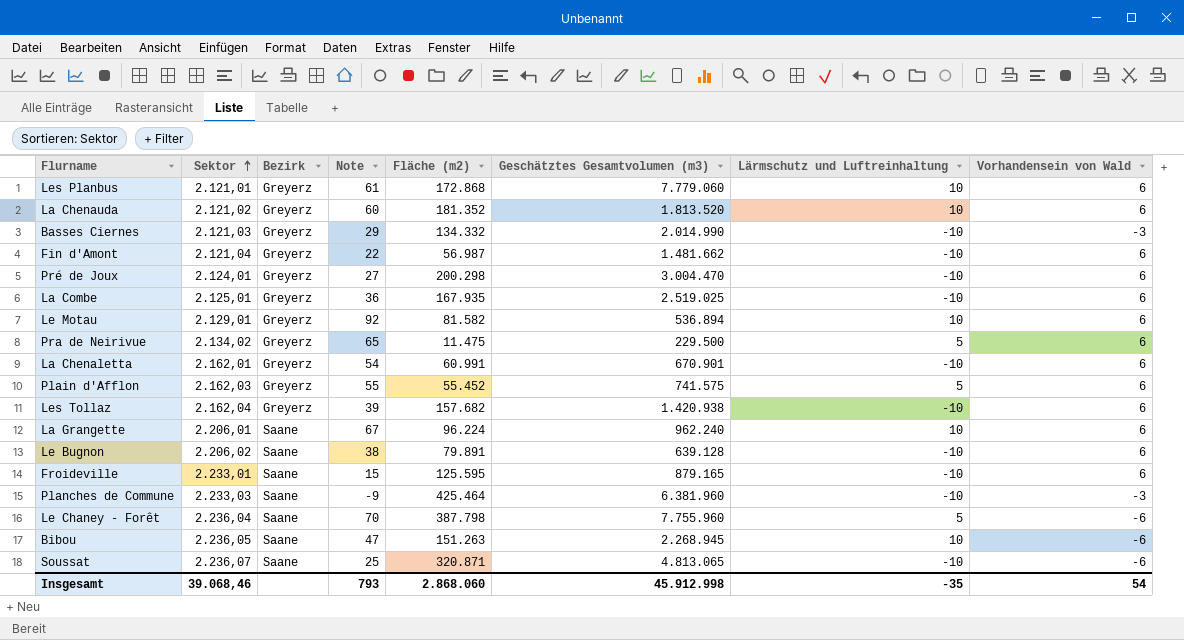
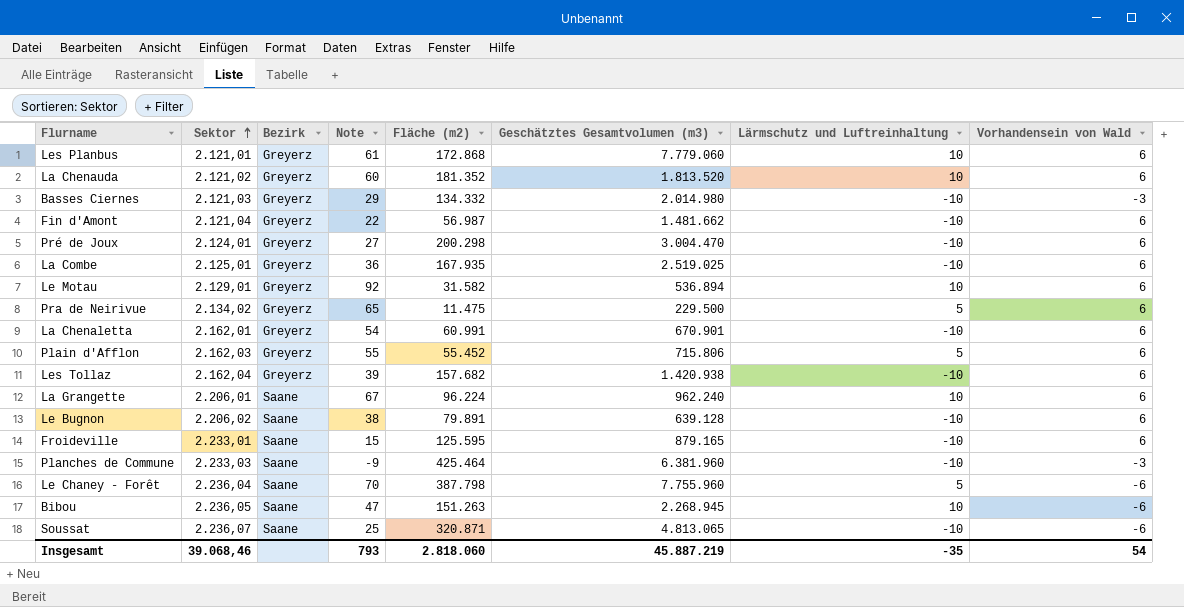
Basses Ciernes | Geschätztes Gesamtvolumen (m3): 2.014.990 -> 2.014.980
Le Motau | Fläche (m2): 81.582 -> 31.582
Plain d'Afflon | Geschätztes Gesamtvolumen (m3): 741.575 -> 715.806
Insgesamt | Fläche (m2): 2.868.060 -> 2.818.060
Insgesamt | Geschätztes Gesamtvolumen (m3): 45.912.998 -> 45.887.219

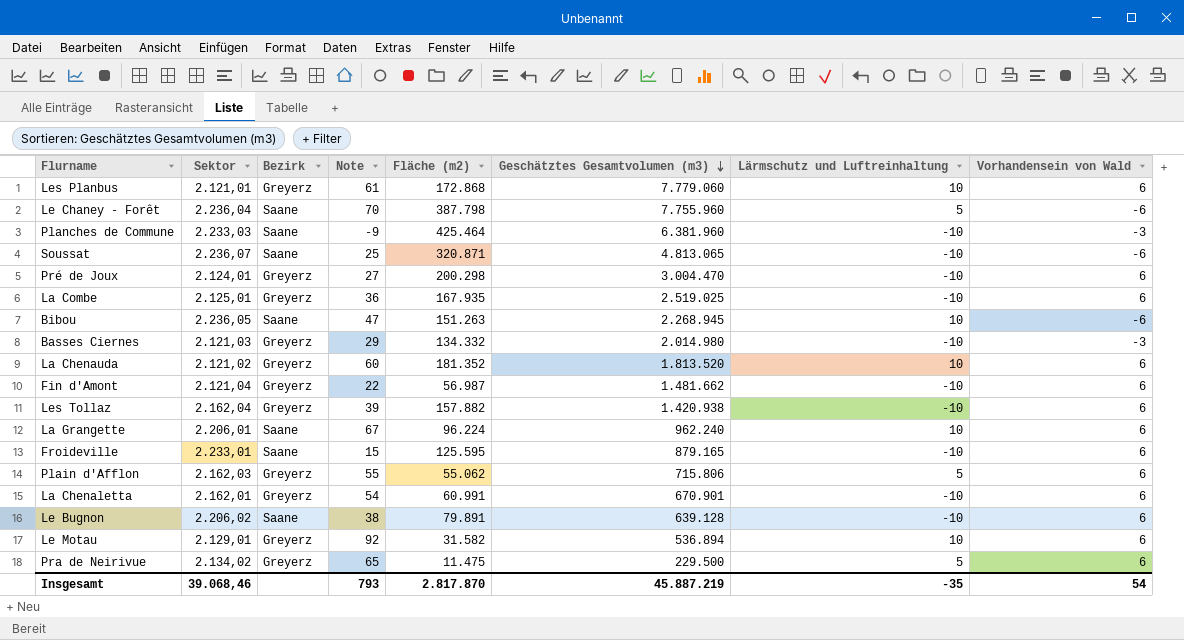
row order: Sektor ascending -> Geschätztes Gesamtvolumen (m3) descending
Les Tollaz | Fläche (m2): 157.682 -> 157.882
Plain d'Afflon | Fläche (m2): 55.452 -> 55.062
Insgesamt | Fläche (m2): 2.818.060 -> 2.817.870

